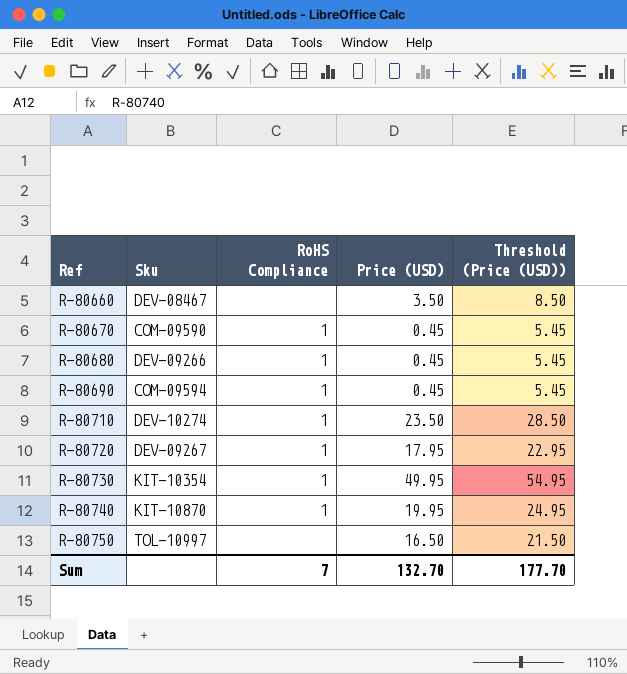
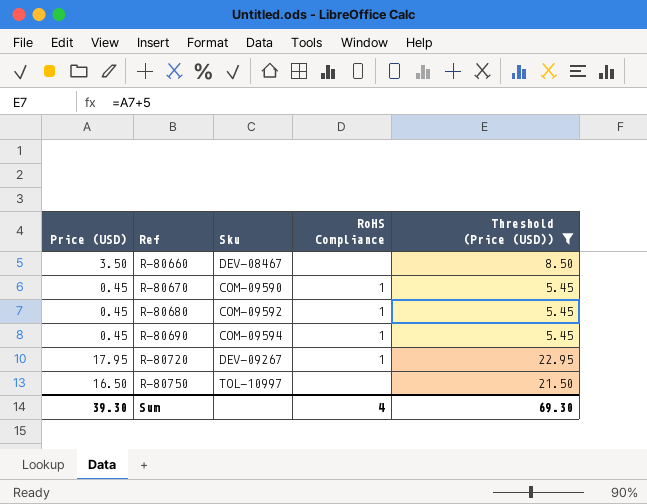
filter: none -> Threshold (Price (USD)) <= 22.95
column Price (USD) | position: 4 -> 1
R-80680 | Sku: DEV-09266 -> COM-09592
Sum | Price (USD): 132.70 -> 39.30
Sum | RoHS Compliance: 7 -> 4
Sum | Threshold (Price (USD)): 177.70 -> 69.30

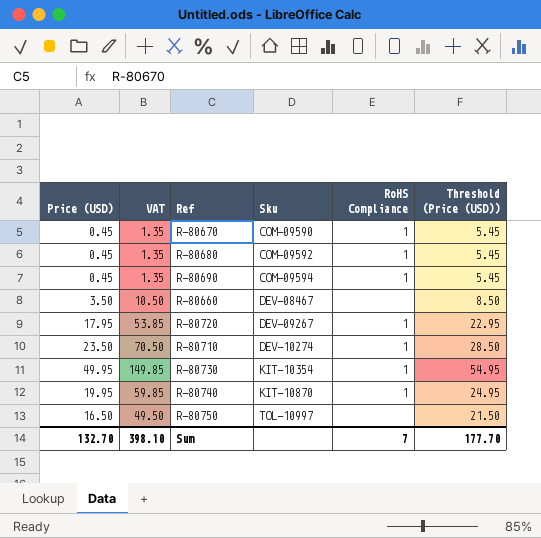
filter: Threshold (Price (USD)) <= 22.95 -> none
row order: Ref ascending -> Sku ascending
column VAT | formula: none -> [Price (USD)] * 3
Sum | Price (USD): 39.30 -> 132.70
Sum | RoHS Compliance: 4 -> 7
Sum | Threshold (Price (USD)): 69.30 -> 177.70

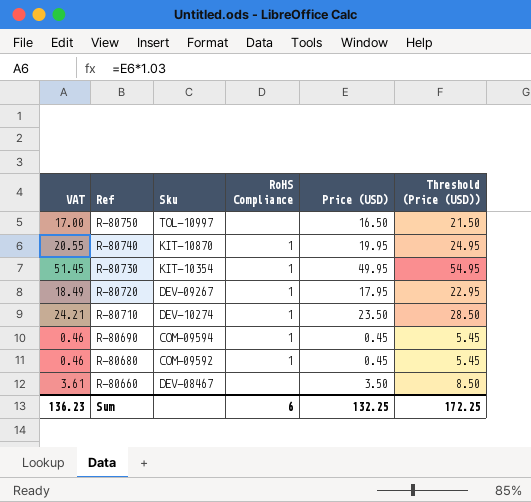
row order: Sku ascending -> Ref descending
column VAT | formula: [Price (USD)] * 3 -> [Price (USD)] * 1.03
column Price (USD) | position: 1 -> 5
row R-80670: 0.45 | 1.35 | COM-09590 | 1 | 5.45 -> none
Sum | VAT: 398.10 -> 136.23
Sum | RoHS Compliance: 7 -> 6
Sum | Price (USD): 132.70 -> 132.25
Sum | Threshold (Price (USD)): 177.70 -> 172.25

